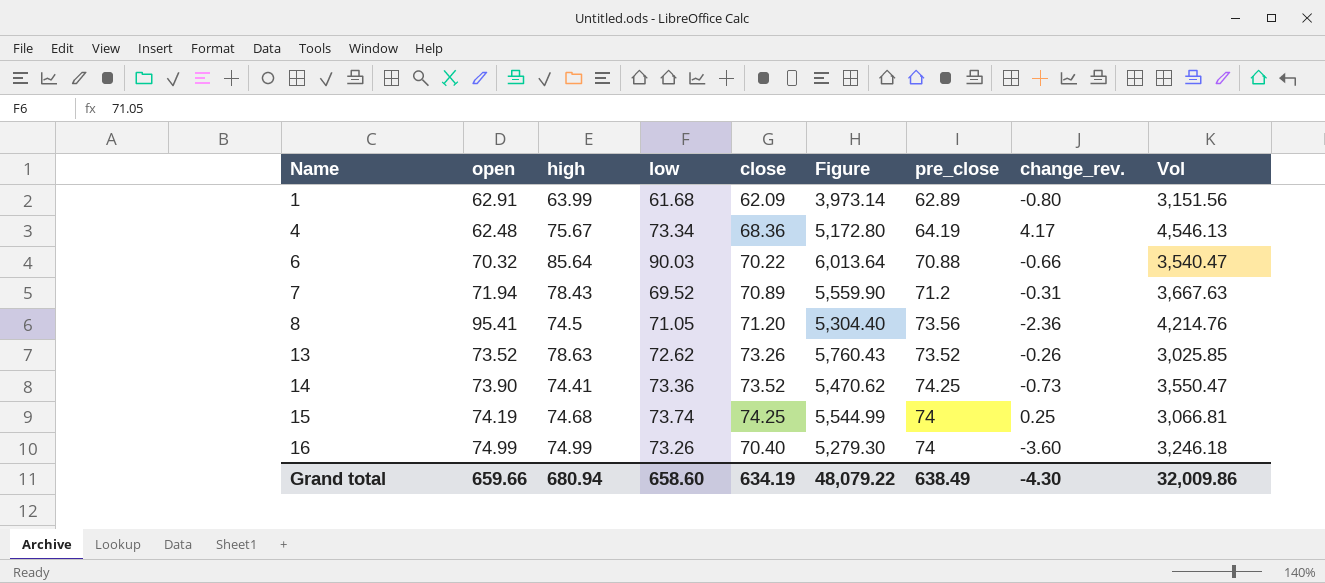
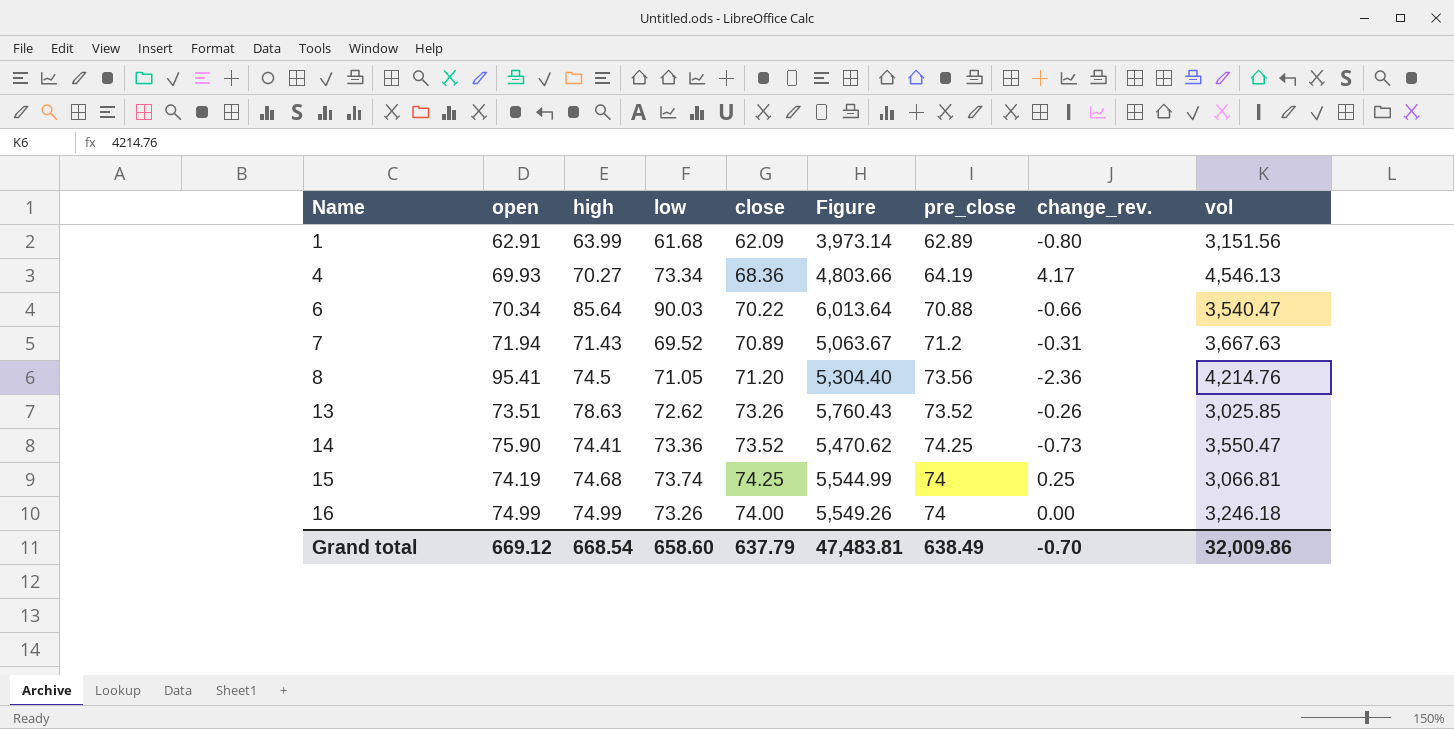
column name: Vol -> vol
4 | open: 62.48 -> 69.93
4 | high: 75.67 -> 70.27
4 | Figure: 5,172.80 -> 4,803.66
6 | open: 70.32 -> 70.34
7 | high: 78.43 -> 71.43
7 | Figure: 5,559.90 -> 5,063.67
13 | open: 73.52 -> 73.51
14 | open: 73.90 -> 75.90
16 | close: 70.40 -> 74.00
16 | Figure: 5,279.30 -> 5,549.26
16 | change_rev.: -3.60 -> 0.00
Grand total | open: 659.66 -> 669.12
Grand total | high: 680.94 -> 668.54
Grand total | close: 634.19 -> 637.79
Grand total | Figure: 48,079.22 -> 47,483.81
Grand total | change_rev.: -4.30 -> -0.70

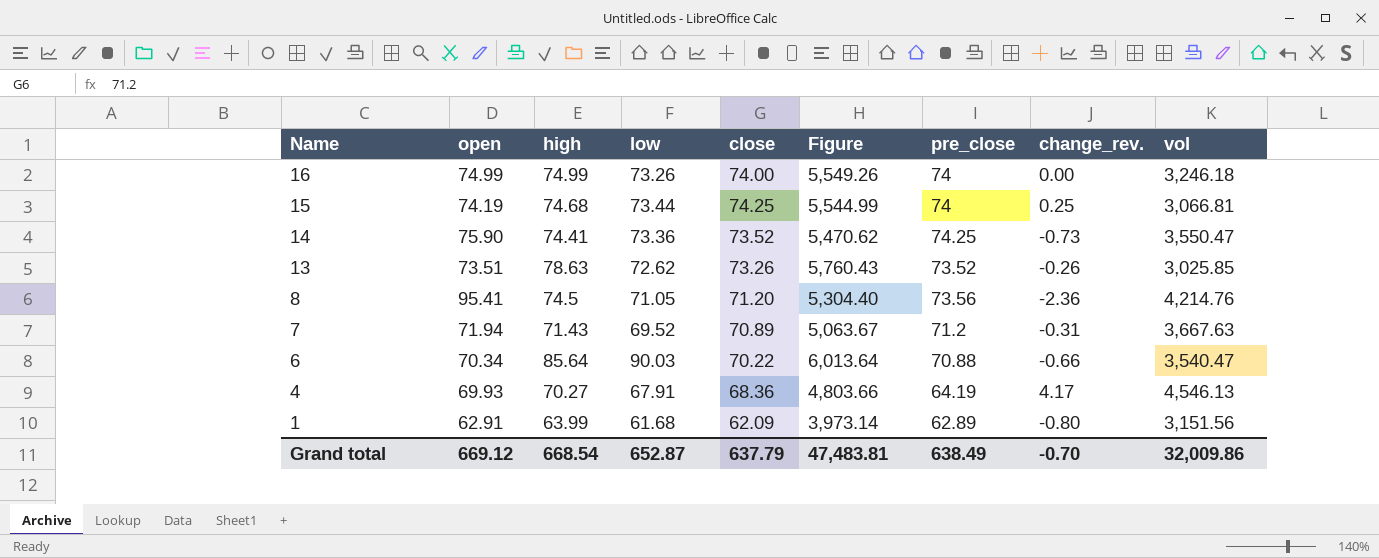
row order: Name ascending -> Name descending
15 | low: 73.74 -> 73.44
4 | low: 73.34 -> 67.91
Grand total | low: 658.60 -> 652.87

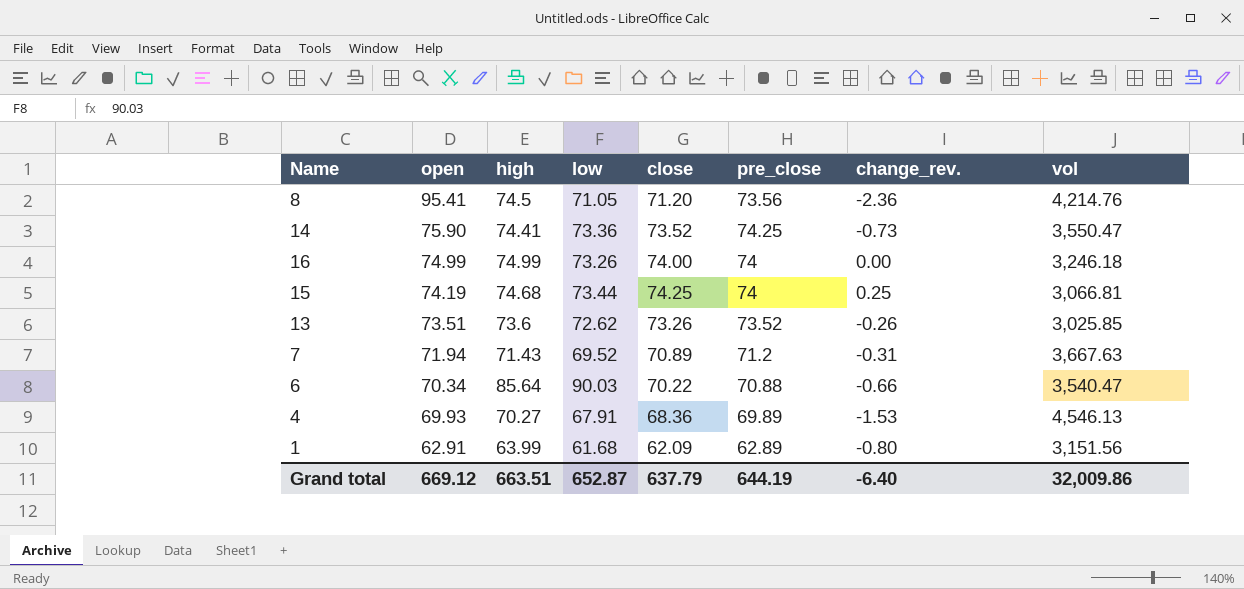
row order: Name descending -> open descending
column Figure | formula: [high] * [close] -> none
13 | high: 78.63 -> 73.6
4 | pre_close: 64.19 -> 69.89
4 | change_rev.: 4.17 -> -1.53
Grand total | high: 668.54 -> 663.51
Grand total | pre_close: 638.49 -> 644.19
Grand total | change_rev.: -0.70 -> -6.40

